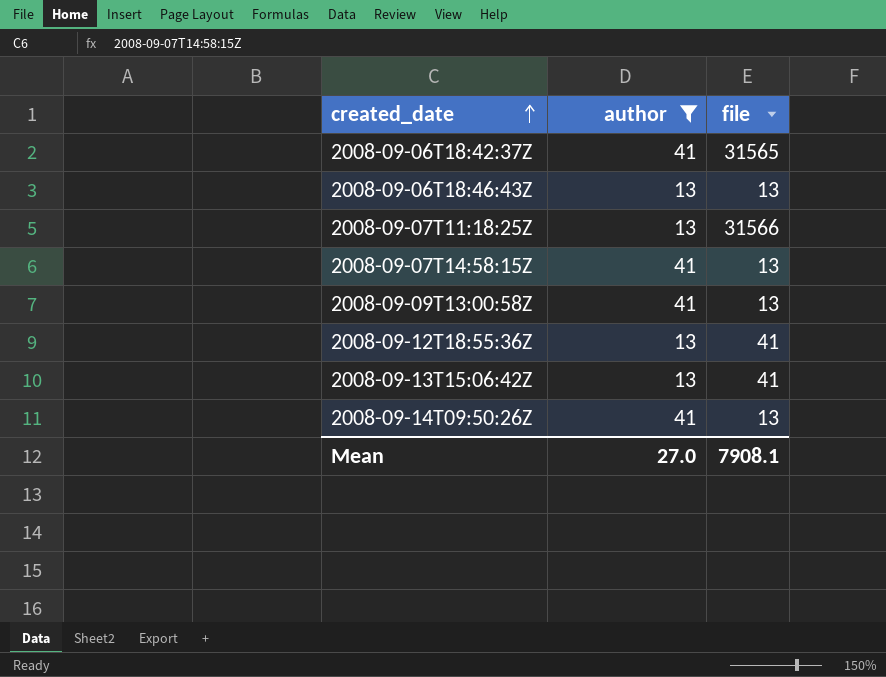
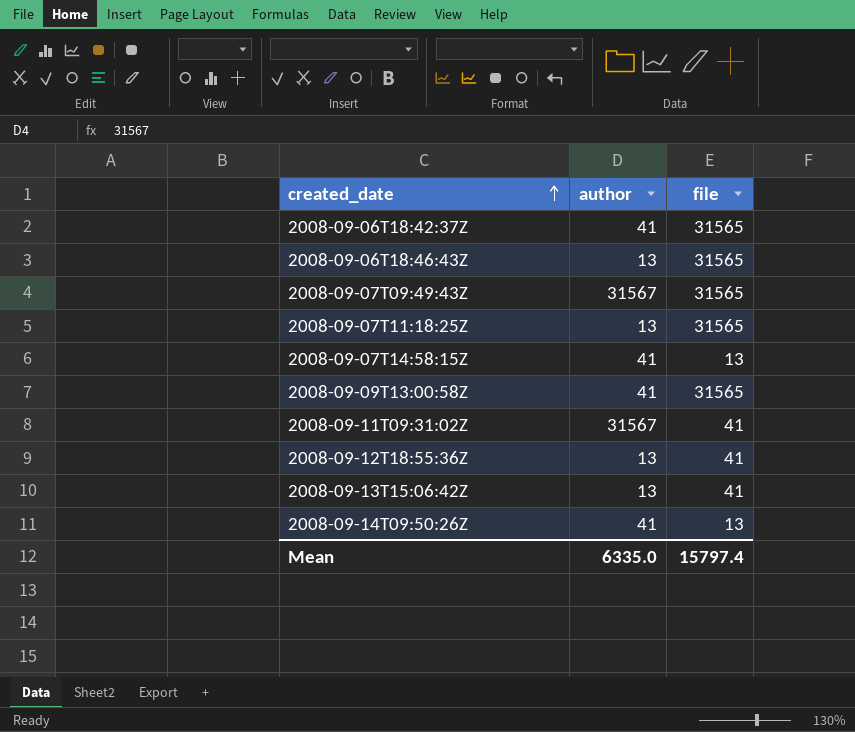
filter: author != 31567 -> none
2008-09-06T18:46:43Z | file: 13 -> 31565
2008-09-07T11:18:25Z | file: 31566 -> 31565
2008-09-09T13:00:58Z | file: 13 -> 31565
Mean | author: 27.0 -> 6335.0
Mean | file: 7908.1 -> 15797.4

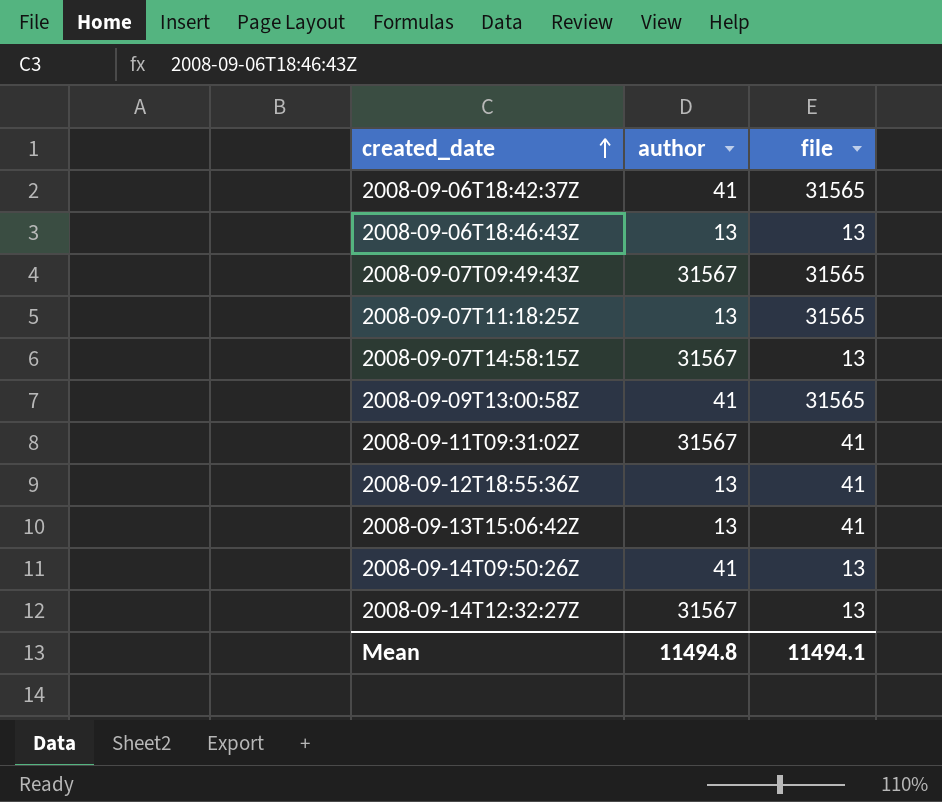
2008-09-06T18:46:43Z | file: 31565 -> 13
2008-09-07T14:58:15Z | author: 41 -> 31567
row 2008-09-14T12:32:27Z: none -> 31567 | 13
Mean | author: 6335.0 -> 11494.8
Mean | file: 15797.4 -> 11494.1

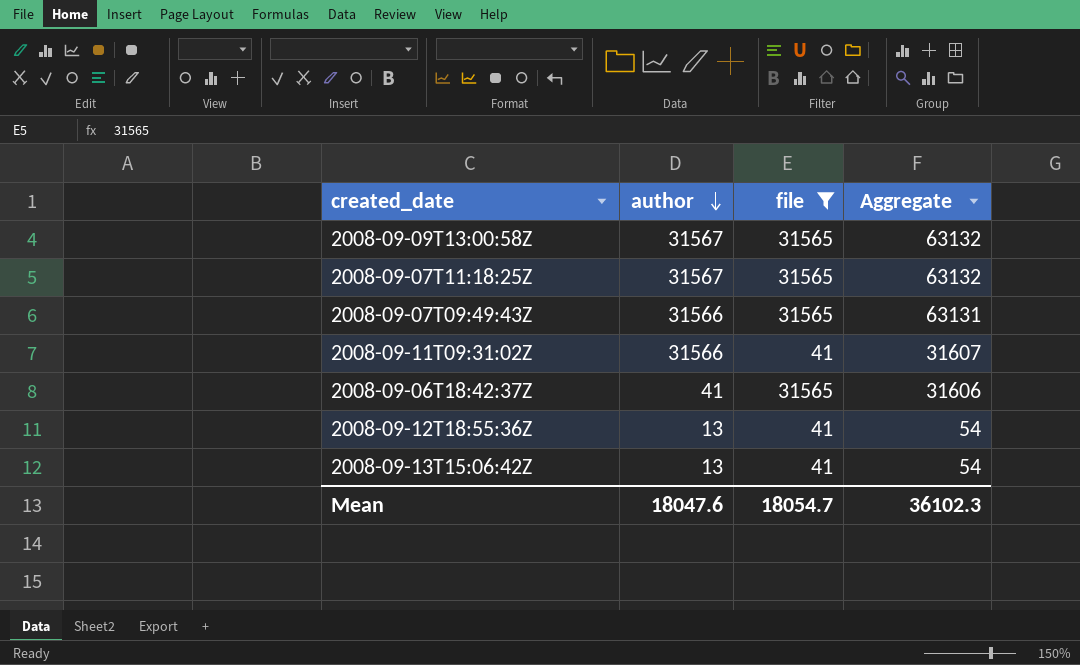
filter: none -> file != 13
row order: created_date ascending -> author descending
column Aggregate | formula: none -> [author] + [file]
2008-09-09T13:00:58Z | author: 41 -> 31567
2008-09-07T11:18:25Z | author: 13 -> 31567
2008-09-07T09:49:43Z | author: 31567 -> 31566
2008-09-11T09:31:02Z | author: 31567 -> 31566
Mean | author: 11494.8 -> 18047.6
Mean | file: 11494.1 -> 18054.7

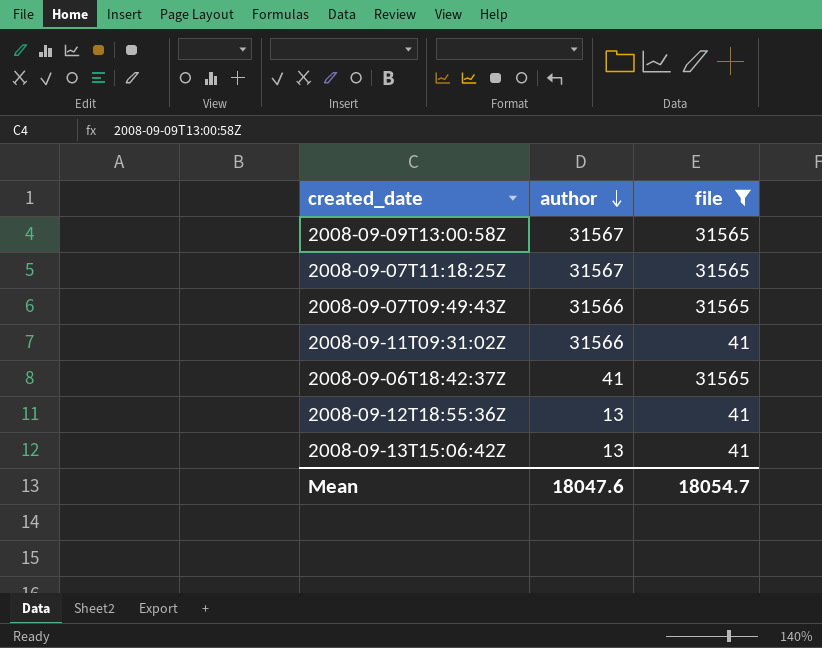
column Aggregate | formula: [author] + [file] -> none

